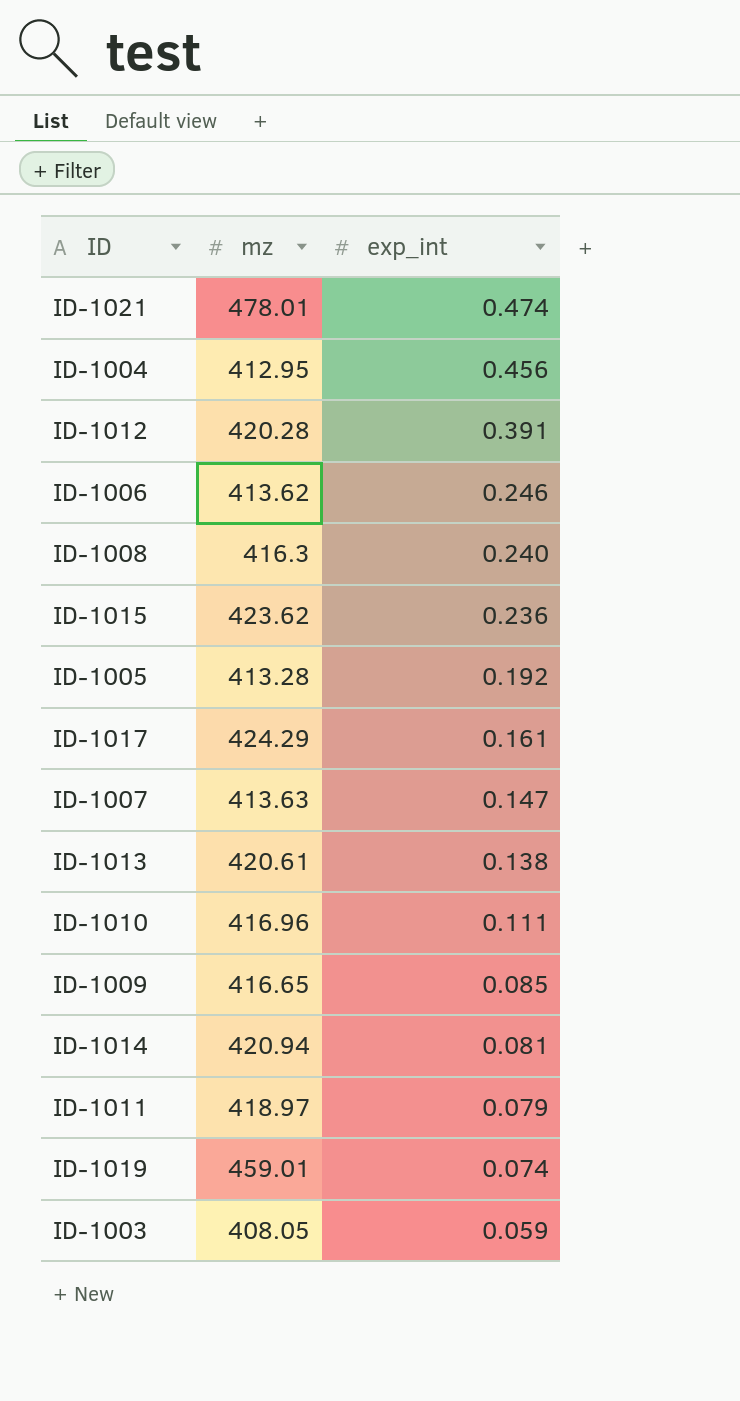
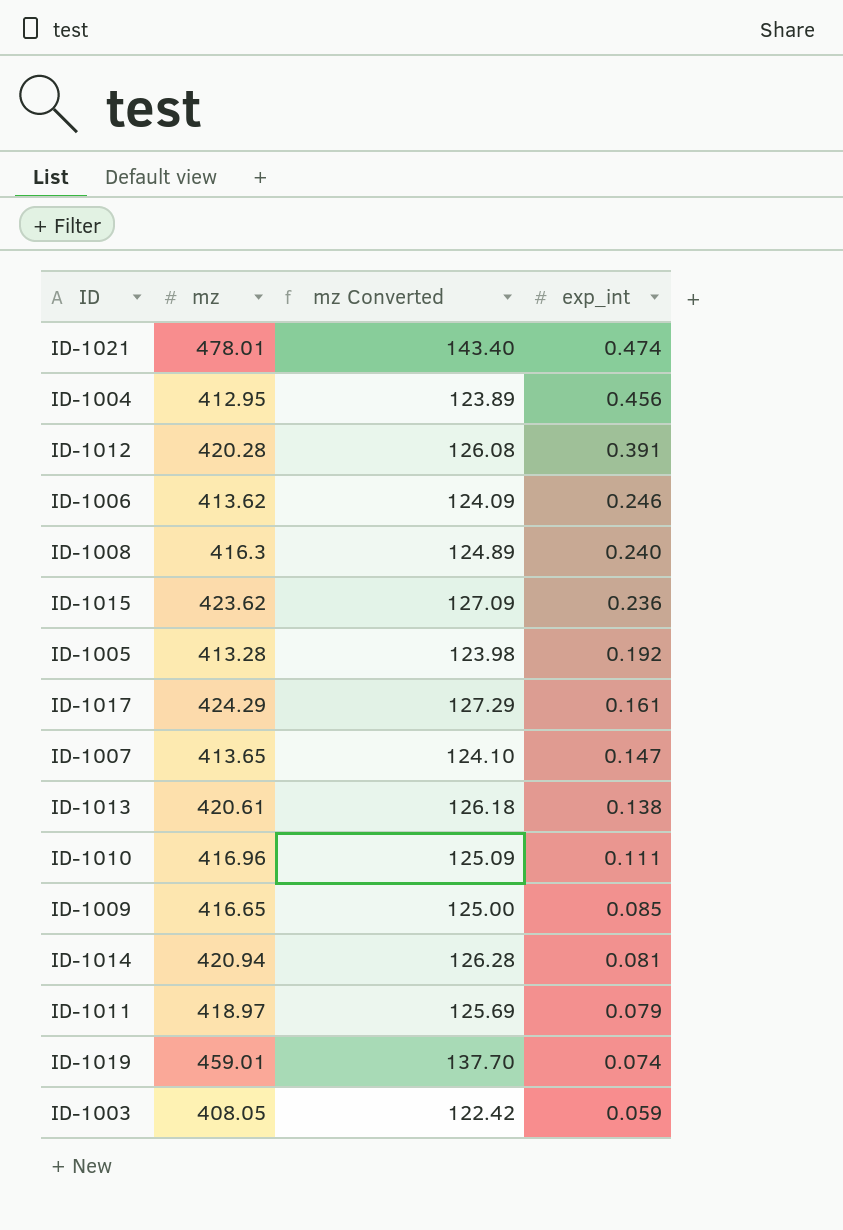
column mz Converted | formula: none -> [mz] * 0.3
ID-1007 | mz: 413.63 -> 413.65

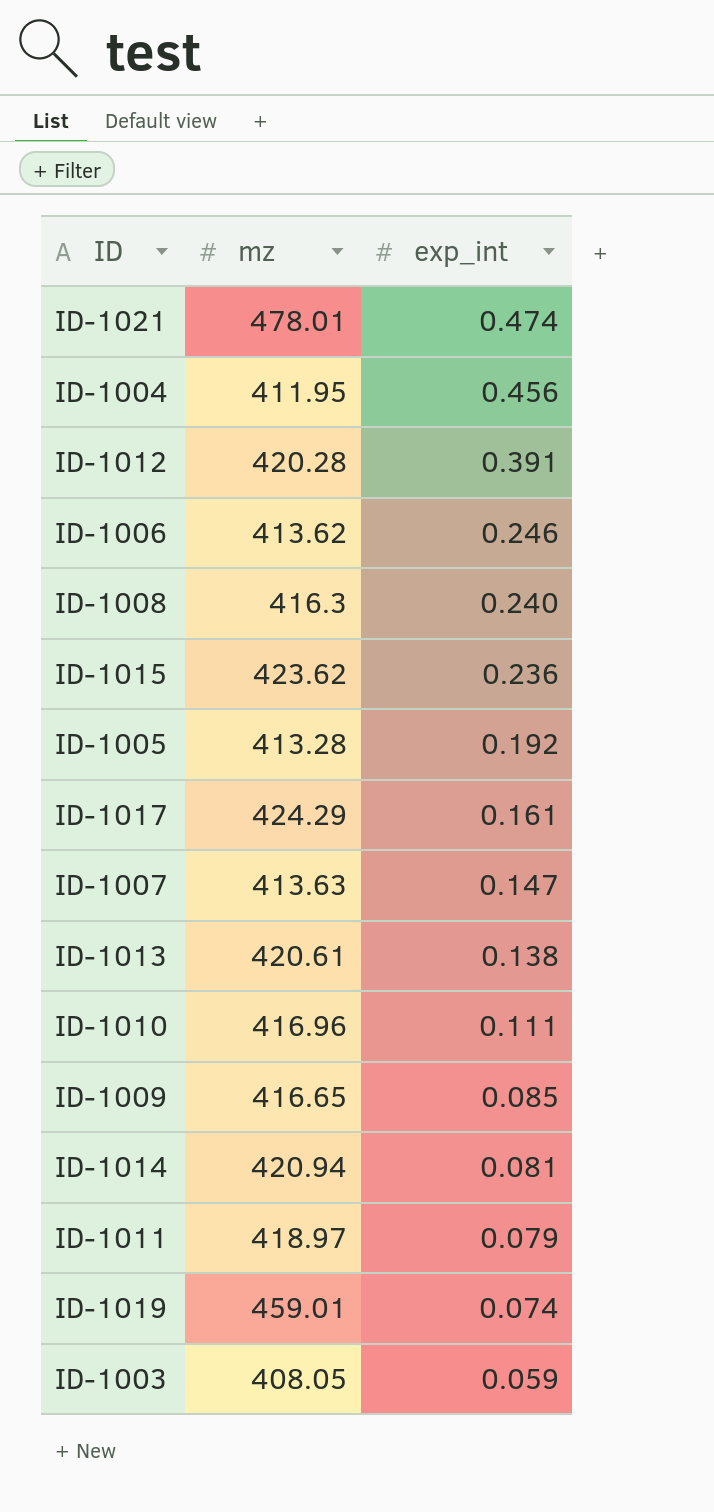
column mz Converted | formula: [mz] * 0.3 -> none
ID-1004 | mz: 412.95 -> 411.95
ID-1007 | mz: 413.65 -> 413.63

